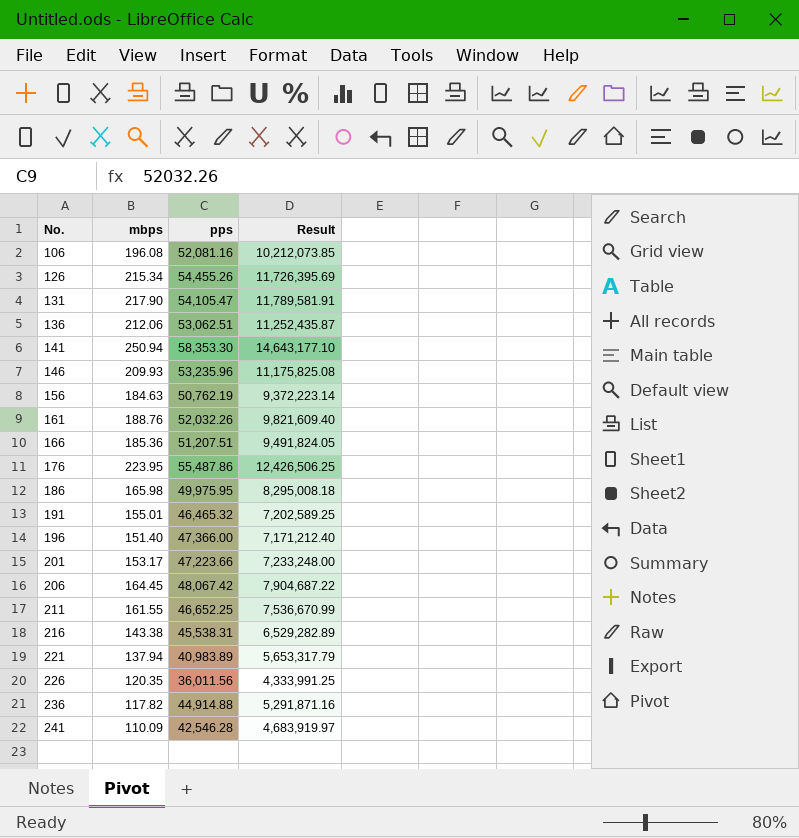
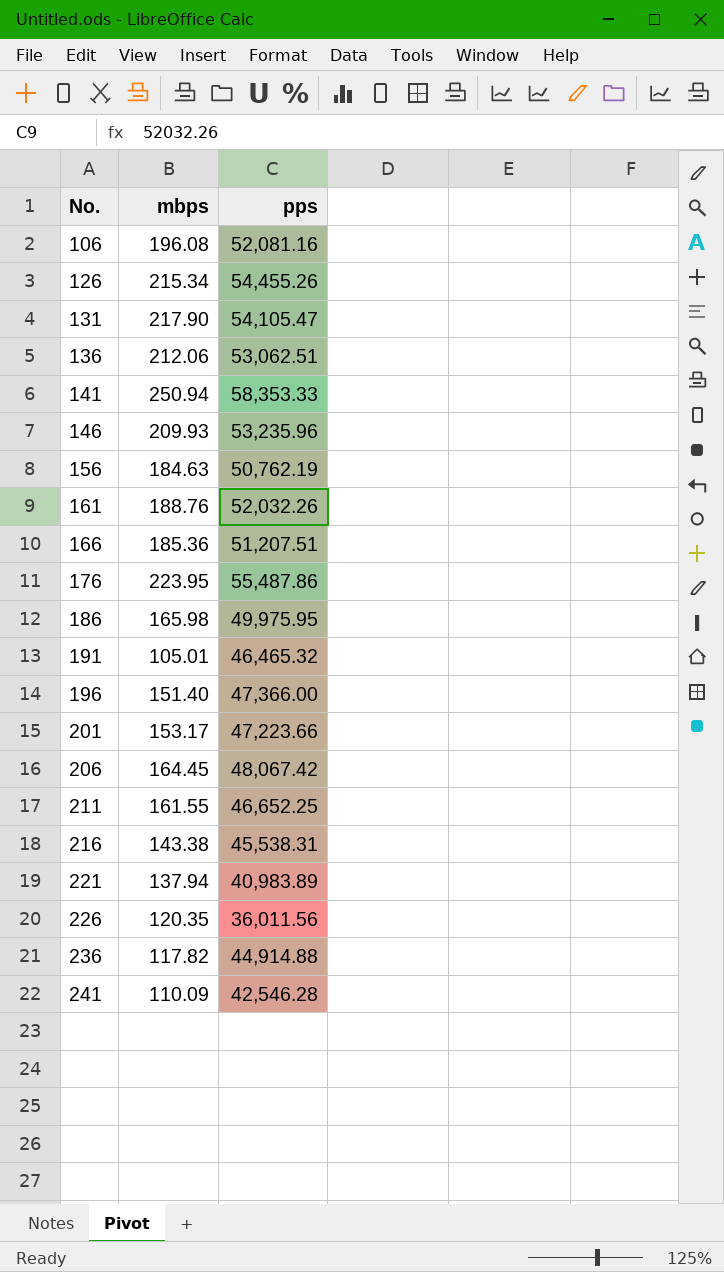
column Result | formula: [mbps] * [pps] -> none
141 | pps: 58,353.30 -> 58,353.33
191 | mbps: 155.01 -> 105.01

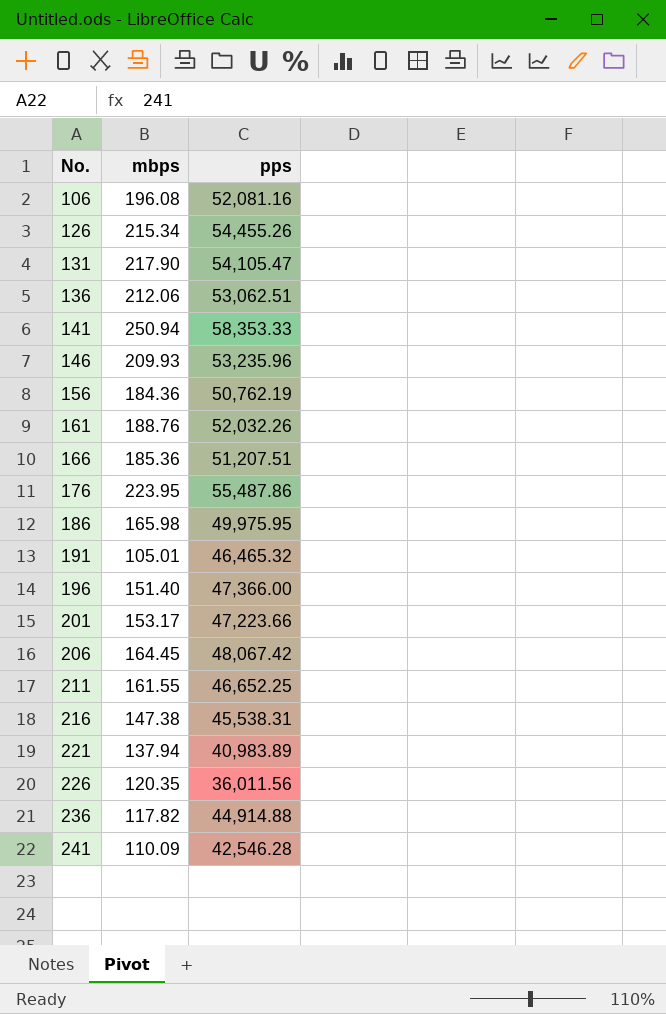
156 | mbps: 184.63 -> 184.36
216 | mbps: 143.38 -> 147.38

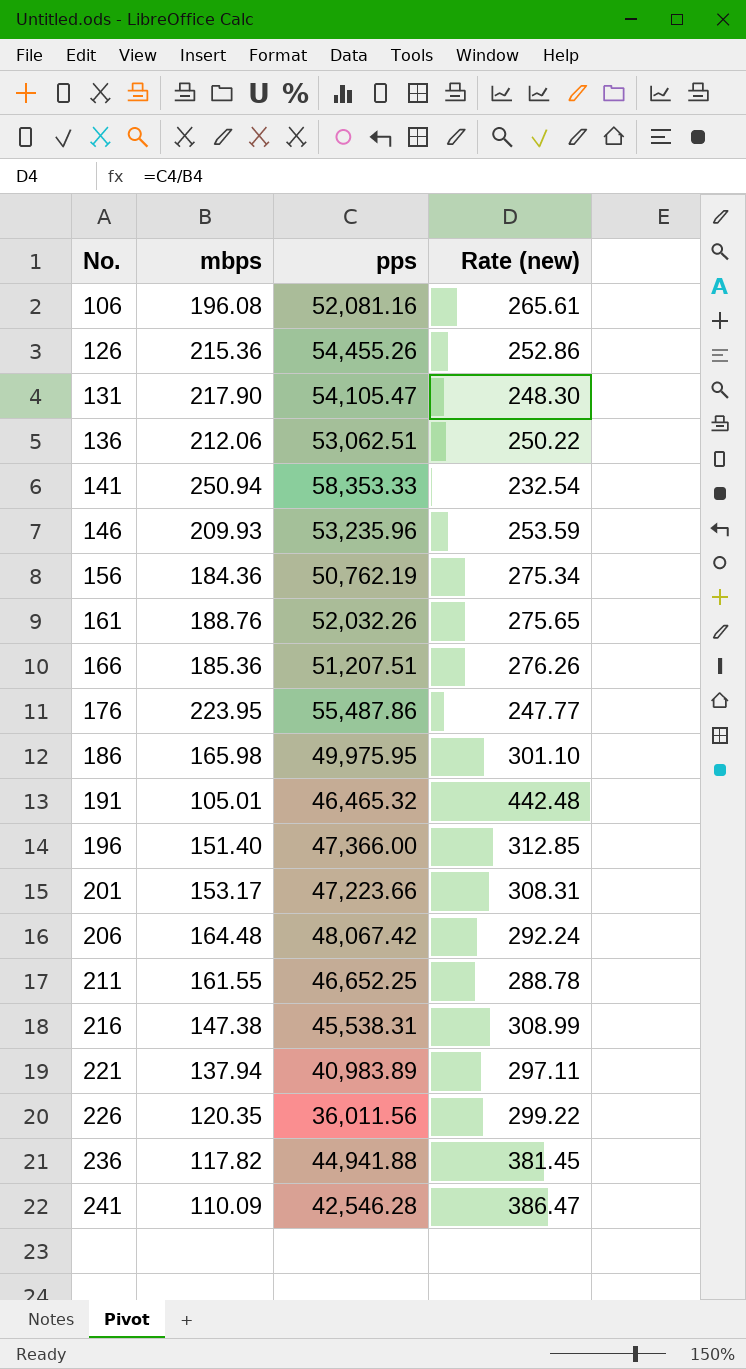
column Rate (new) | formula: none -> [pps] / [mbps]
126 | mbps: 215.34 -> 215.36
206 | mbps: 164.45 -> 164.48
236 | pps: 44,914.88 -> 44,941.88

